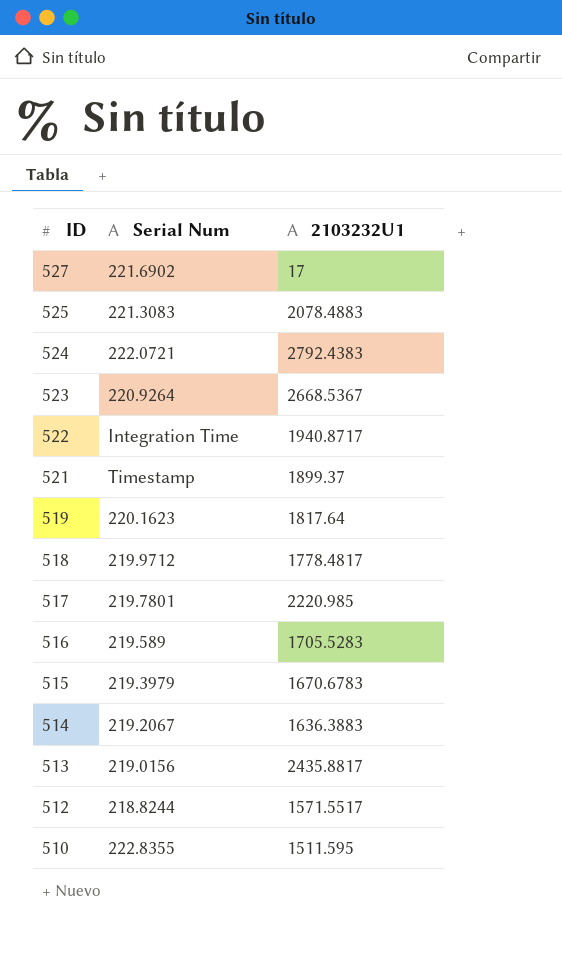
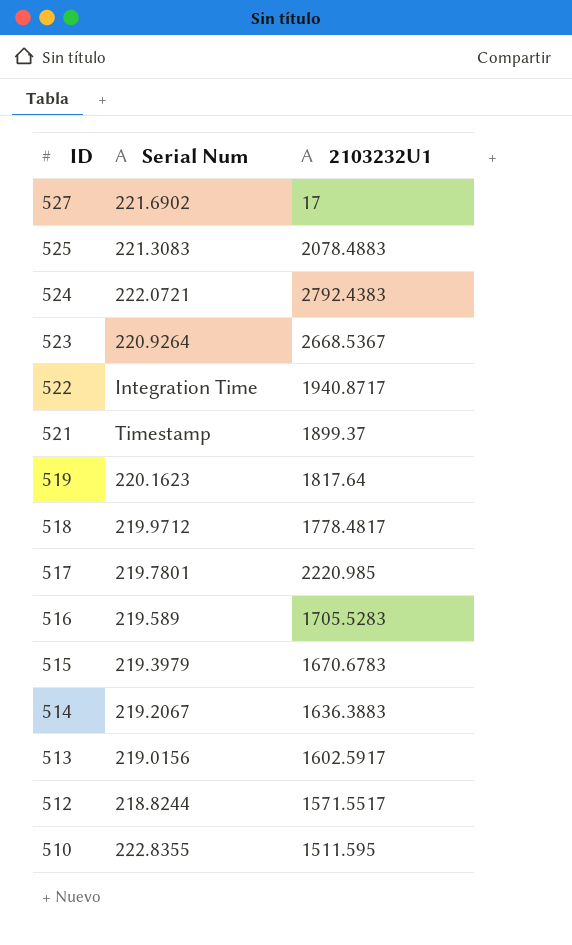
513 | 2103232U1: 2435.8817 -> 1602.5917

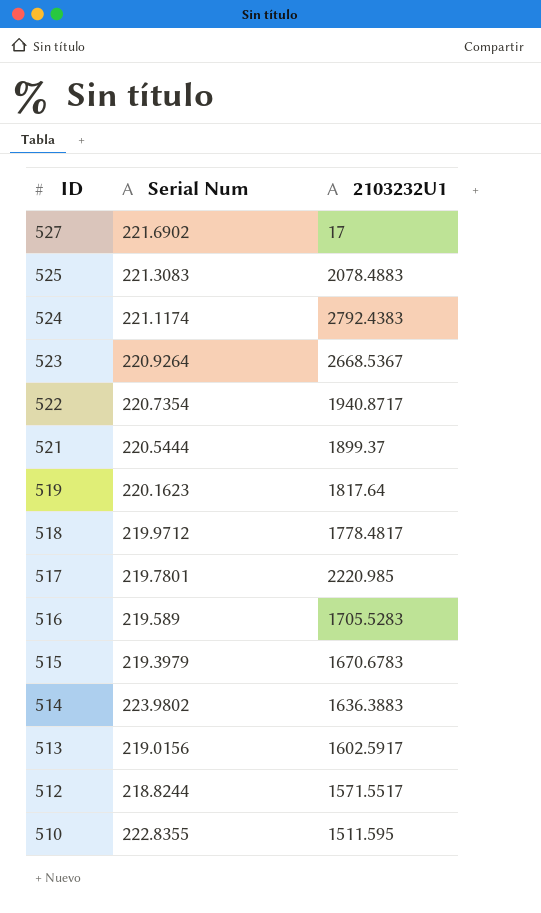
524 | Serial Num: 222.0721 -> 221.1174
522 | Serial Num: Integration Time -> 220.7354
521 | Serial Num: Timestamp -> 220.5444
514 | Serial Num: 219.2067 -> 223.9802

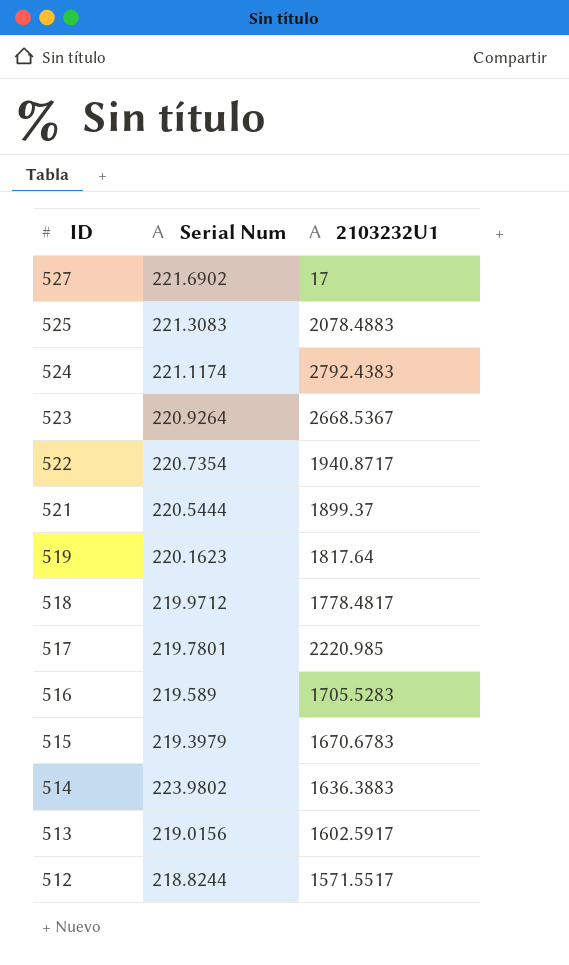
row 510: 222.8355 | 1511.595 -> none

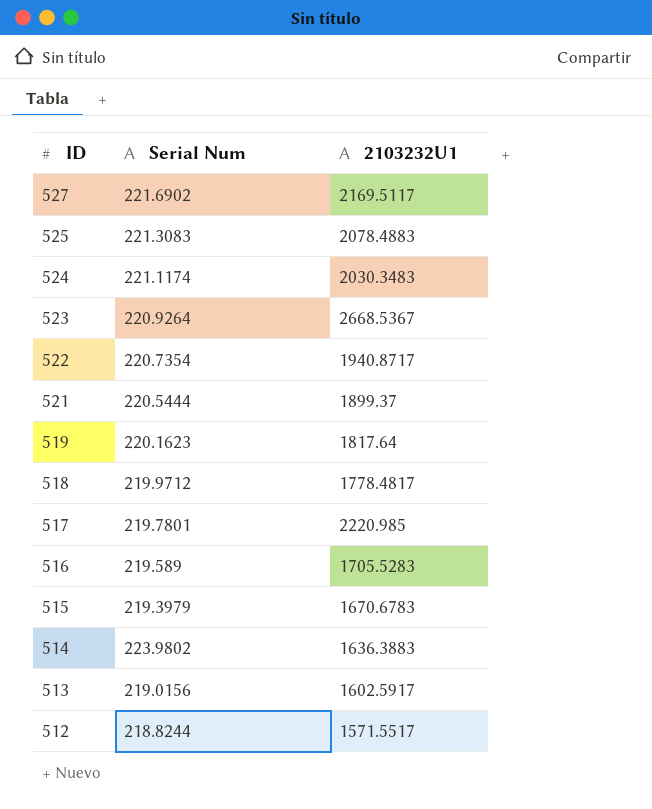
527 | 2103232U1: 17 -> 2169.5117
524 | 2103232U1: 2792.4383 -> 2030.3483

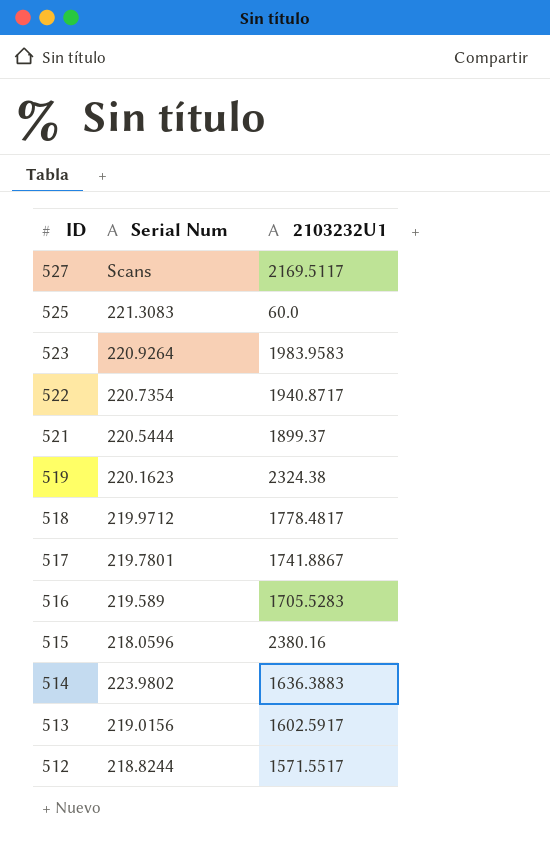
row 524: 221.1174 | 2030.3483 -> none
527 | Serial Num: 221.6902 -> Scans
525 | 2103232U1: 2078.4883 -> 60.0
523 | 2103232U1: 2668.5367 -> 1983.9583
519 | 2103232U1: 1817.64 -> 2324.38
517 | 2103232U1: 2220.985 -> 1741.8867
515 | Serial Num: 219.3979 -> 218.0596
515 | 2103232U1: 1670.6783 -> 2380.16

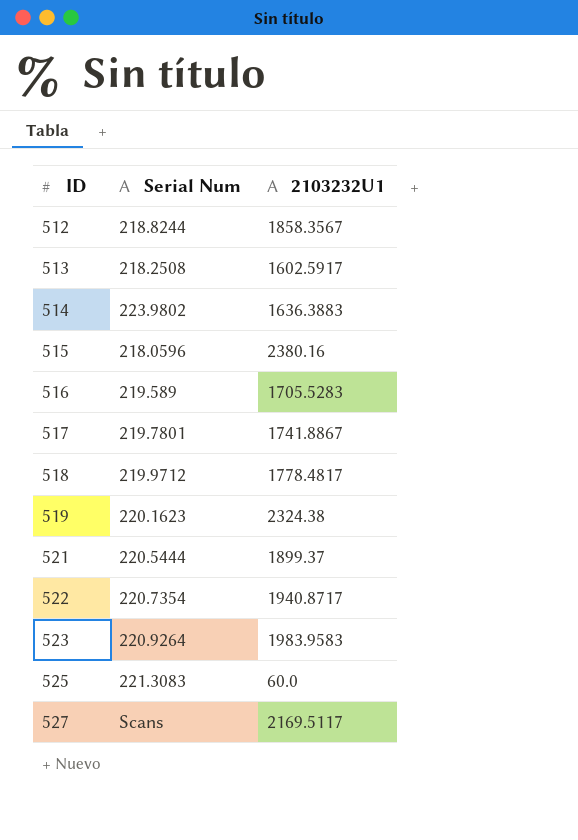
row order: ID descending -> ID ascending
512 | 2103232U1: 1571.5517 -> 1858.3567
513 | Serial Num: 219.0156 -> 218.2508

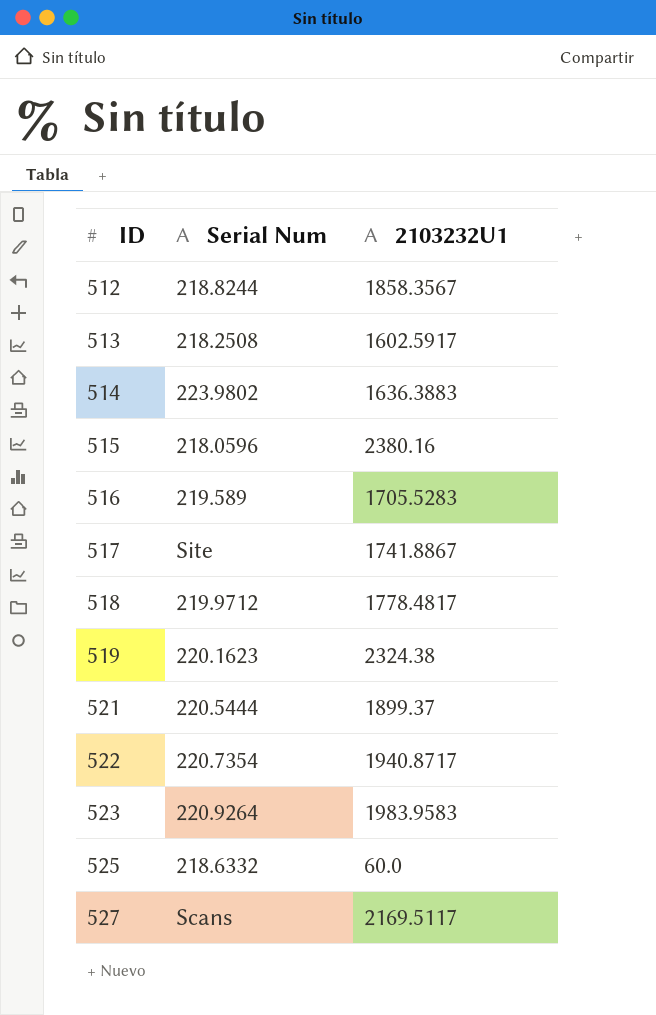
517 | Serial Num: 219.7801 -> Site
525 | Serial Num: 221.3083 -> 218.6332

